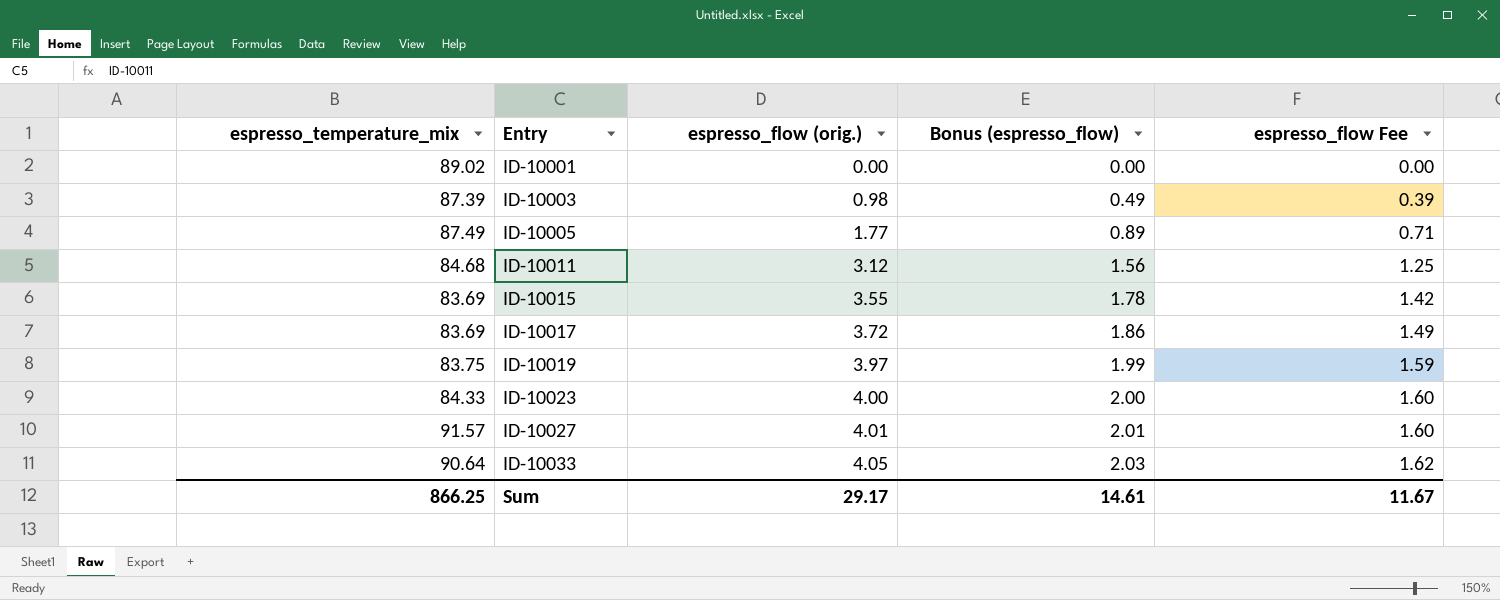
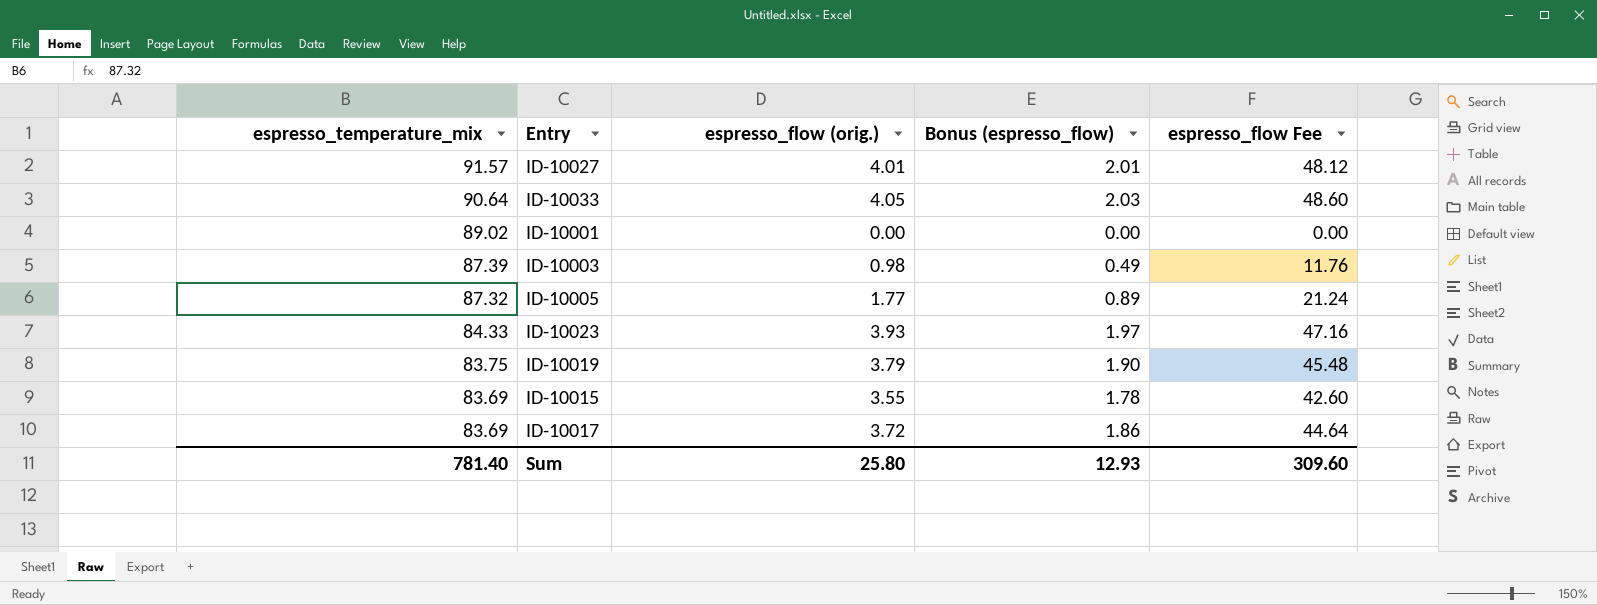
row order: Entry ascending -> espresso_temperature_mix descending
column espresso_flow Fee | formula: [espresso_flow (orig.)] * 0.4 -> [espresso_flow (orig.)] * 12
row ID-10011: 84.68 | 3.12 | 1.56 | 1.25 -> none
ID-10005 | espresso_temperature_mix: 87.49 -> 87.32
ID-10023 | espresso_flow (orig.): 4.00 -> 3.93
ID-10023 | Bonus (espresso_flow): 2.00 -> 1.97
ID-10019 | espresso_flow (orig.): 3.97 -> 3.79
ID-10019 | Bonus (espresso_flow): 1.99 -> 1.90
Sum | espresso_temperature_mix: 866.25 -> 781.40
Sum | espresso_flow (orig.): 29.17 -> 25.80
Sum | Bonus (espresso_flow): 14.61 -> 12.93
Sum | espresso_flow Fee: 11.67 -> 309.60

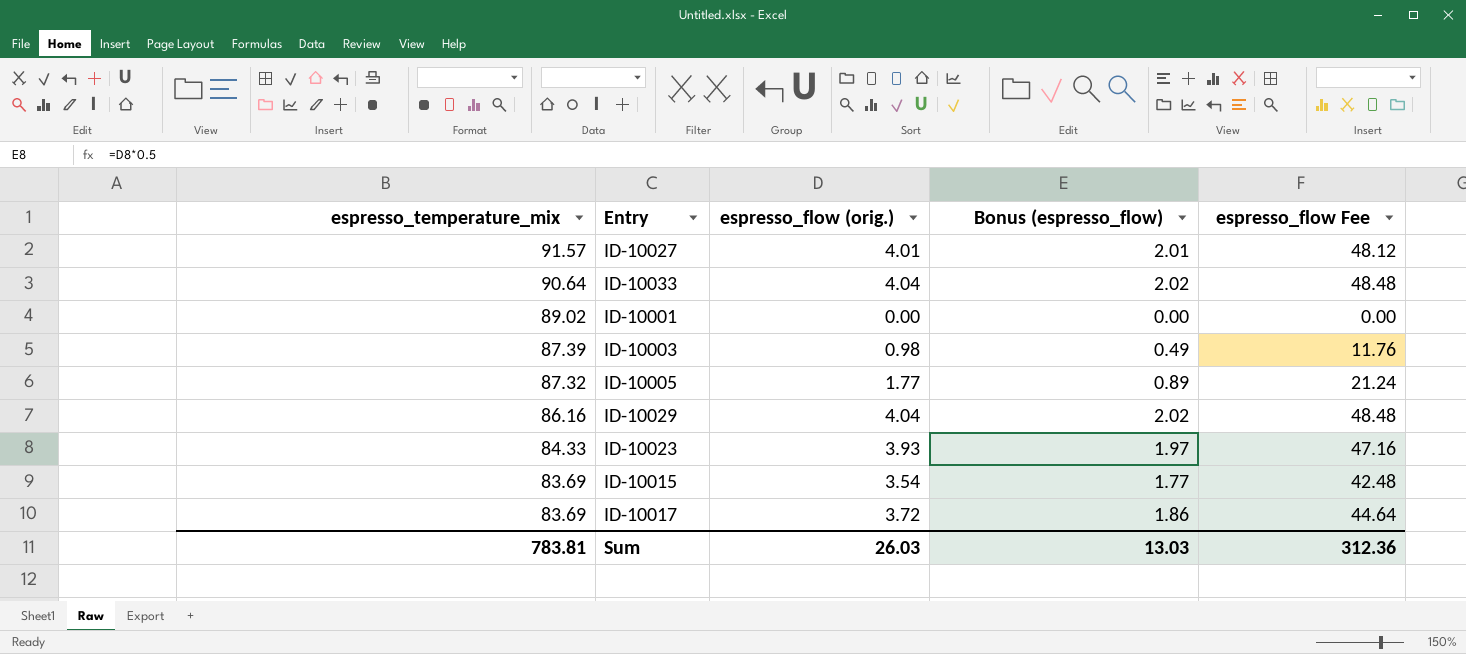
row ID-10019: 83.75 | 3.79 | 1.90 | 45.48 -> none
ID-10033 | espresso_flow (orig.): 4.05 -> 4.04
ID-10033 | Bonus (espresso_flow): 2.03 -> 2.02
ID-10033 | espresso_flow Fee: 48.60 -> 48.48
row ID-10029: none -> 86.16 | 4.04 | 2.02 | 48.48
ID-10015 | espresso_flow (orig.): 3.55 -> 3.54
ID-10015 | Bonus (espresso_flow): 1.78 -> 1.77
ID-10015 | espresso_flow Fee: 42.60 -> 42.48
Sum | espresso_temperature_mix: 781.40 -> 783.81
Sum | espresso_flow (orig.): 25.80 -> 26.03
Sum | Bonus (espresso_flow): 12.93 -> 13.03
Sum | espresso_flow Fee: 309.60 -> 312.36

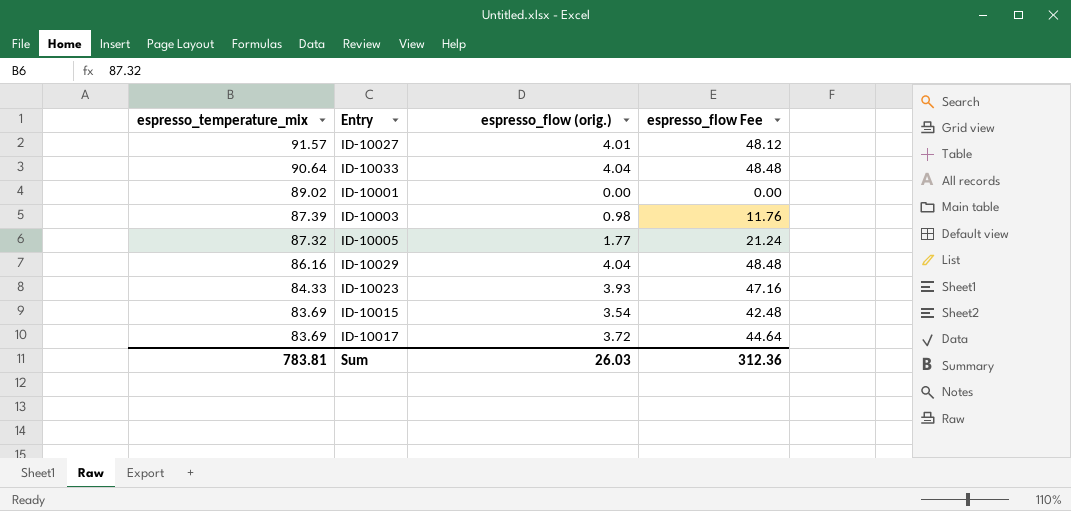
column Bonus (espresso_flow) | formula: [espresso_flow (orig.)] * 0.5 -> none

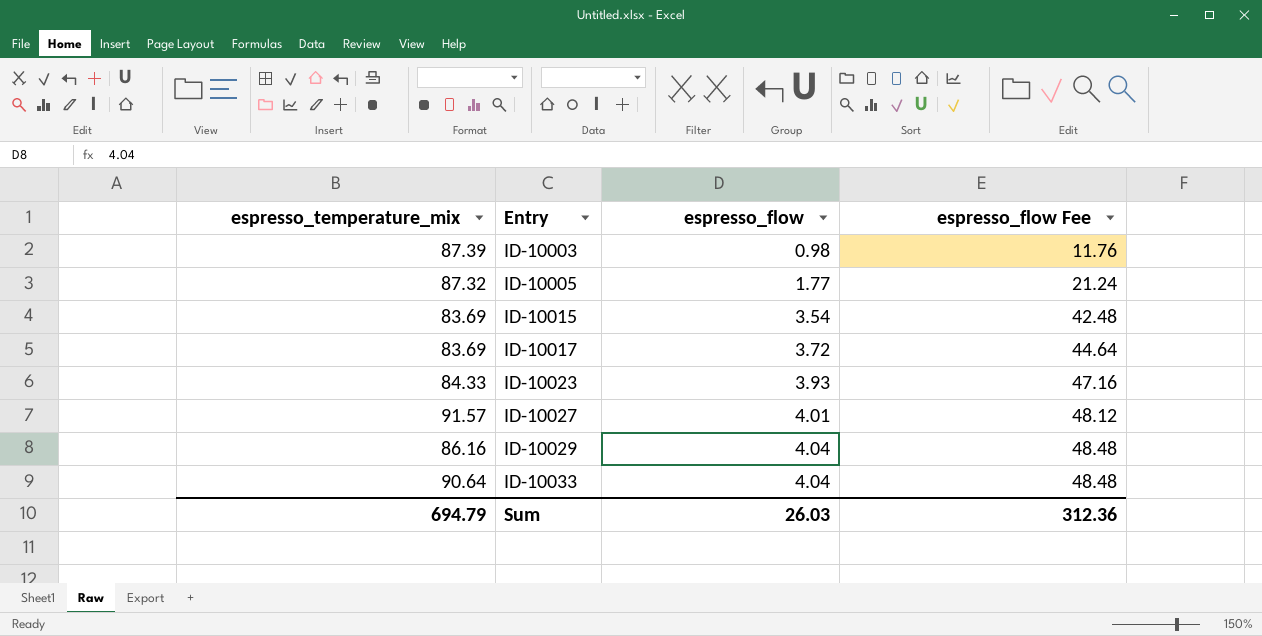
row order: espresso_temperature_mix descending -> Entry ascending
column name: espresso_flow (orig.) -> espresso_flow
row ID-10001: 89.02 | 0.00 | 0.00 -> none
Sum | espresso_temperature_mix: 783.81 -> 694.79

